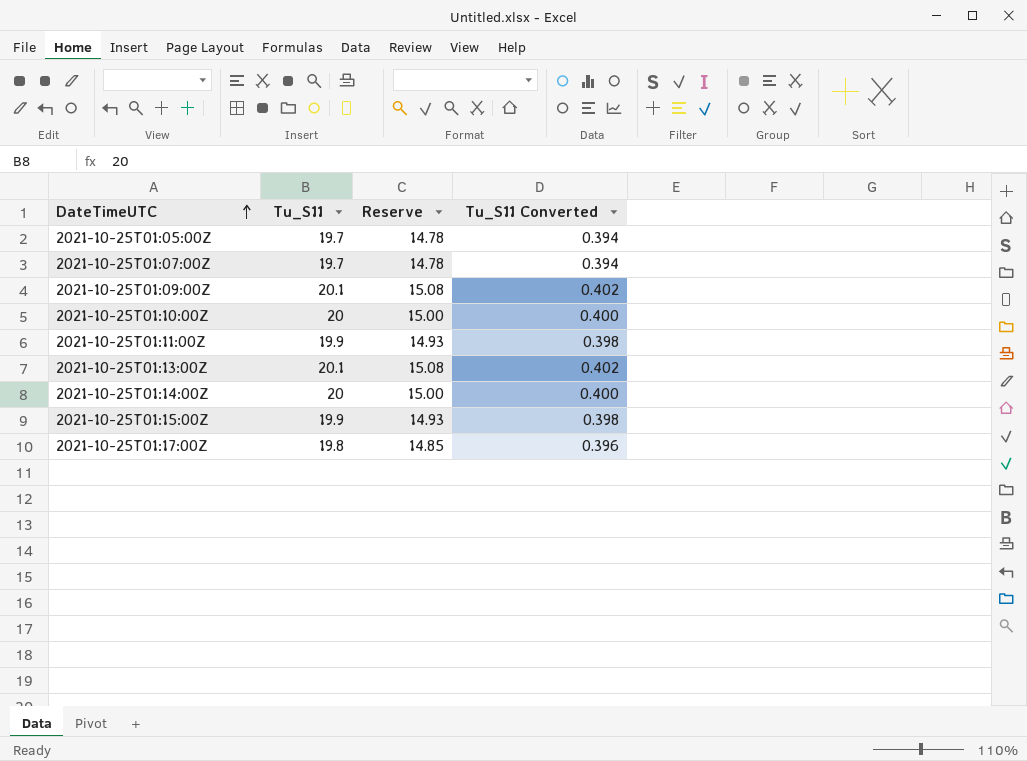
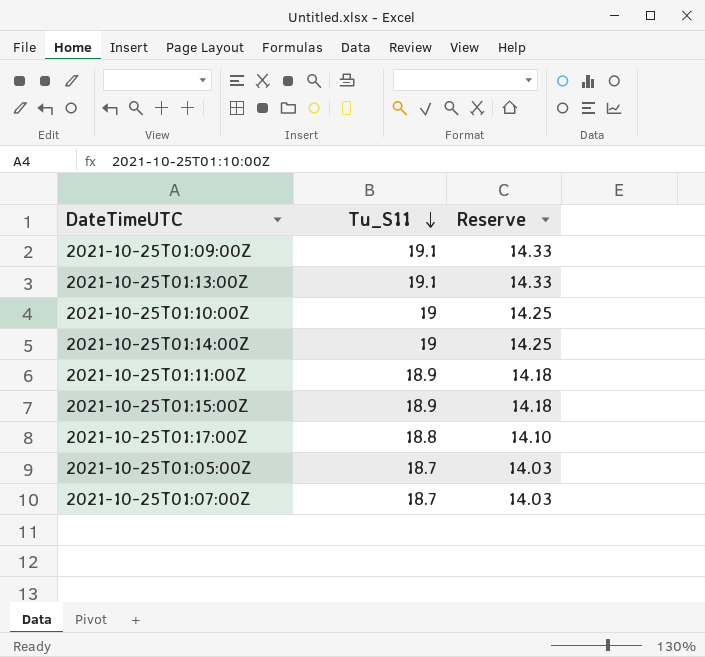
row order: DateTimeUTC ascending -> Tu_S11 descending
column Tu_S11 Converted | formula: [Tu_S11] * 0.02 -> none
2021-10-25T01:09:00Z | Tu_S11: 20.1 -> 19.1
2021-10-25T01:09:00Z | Reserve: 15.08 -> 14.33
2021-10-25T01:13:00Z | Tu_S11: 20.1 -> 19.1
2021-10-25T01:13:00Z | Reserve: 15.08 -> 14.33
2021-10-25T01:10:00Z | Tu_S11: 20 -> 19
2021-10-25T01:10:00Z | Reserve: 15.00 -> 14.25
2021-10-25T01:14:00Z | Tu_S11: 20 -> 19
2021-10-25T01:14:00Z | Reserve: 15.00 -> 14.25
2021-10-25T01:11:00Z | Tu_S11: 19.9 -> 18.9
2021-10-25T01:11:00Z | Reserve: 14.93 -> 14.18
2021-10-25T01:15:00Z | Tu_S11: 19.9 -> 18.9
2021-10-25T01:15:00Z | Reserve: 14.93 -> 14.18
2021-10-25T01:17:00Z | Tu_S11: 19.8 -> 18.8
2021-10-25T01:17:00Z | Reserve: 14.85 -> 14.10
2021-10-25T01:05:00Z | Tu_S11: 19.7 -> 18.7
2021-10-25T01:05:00Z | Reserve: 14.78 -> 14.03
2021-10-25T01:07:00Z | Tu_S11: 19.7 -> 18.7
2021-10-25T01:07:00Z | Reserve: 14.78 -> 14.03

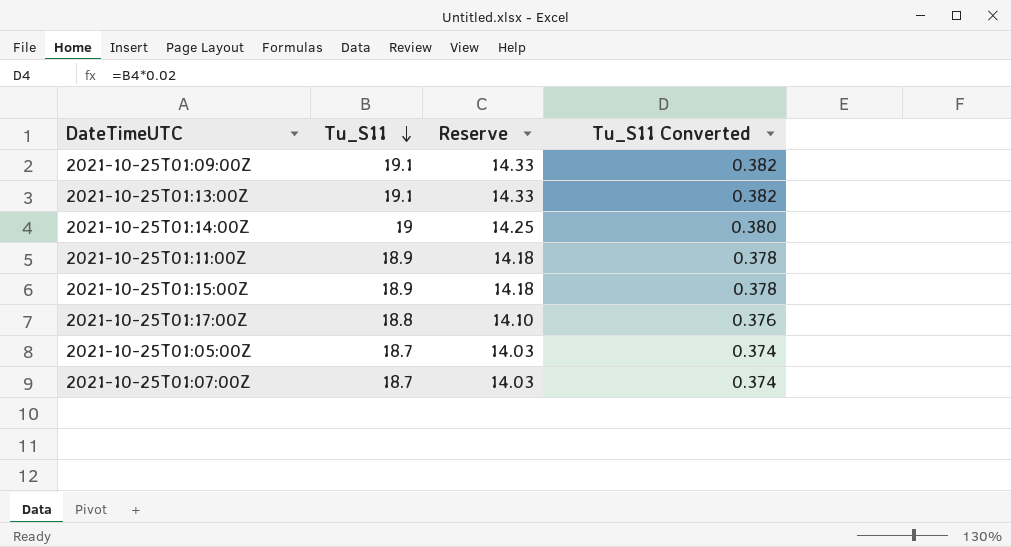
column Tu_S11 Converted | formula: none -> [Tu_S11] * 0.02
row 2021-10-25T01:10:00Z: 19 | 14.25 -> none

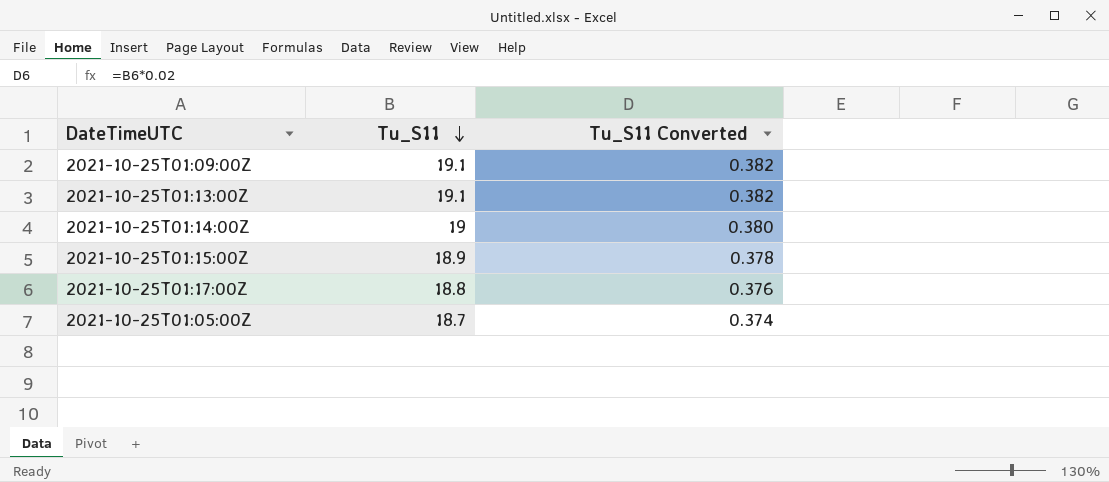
column Reserve | formula: [Tu_S11] * 0.75 -> none
row 2021-10-25T01:11:00Z: 18.9 | 14.18 | 0.378 -> none
row 2021-10-25T01:07:00Z: 18.7 | 14.03 | 0.374 -> none

